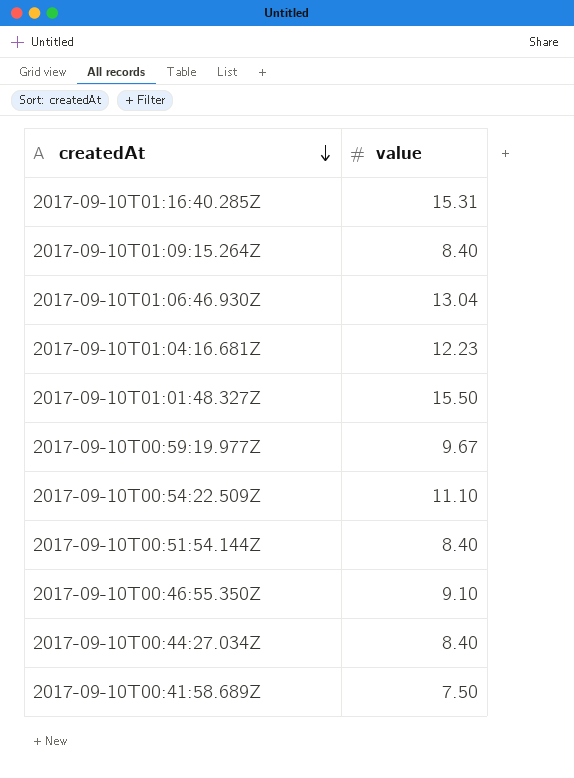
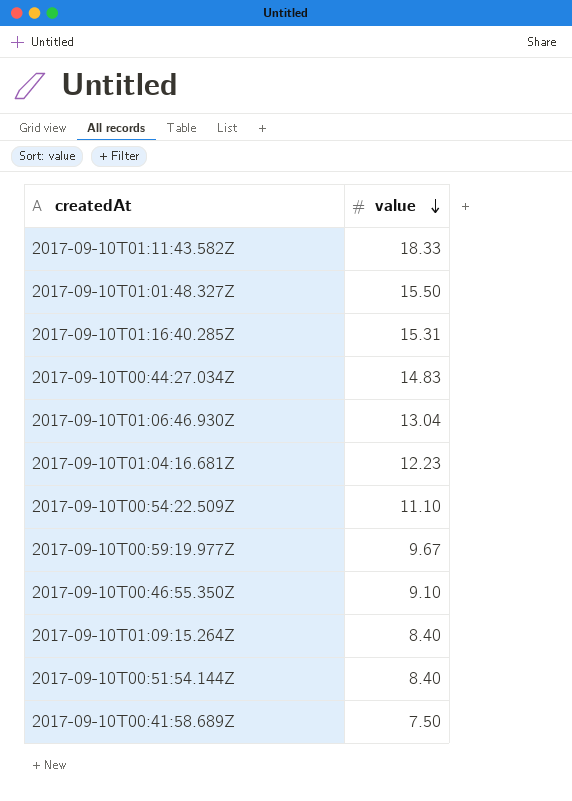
row order: createdAt descending -> value descending
row 2017-09-10T01:11:43.582Z: none -> 18.33
2017-09-10T00:44:27.034Z | value: 8.40 -> 14.83

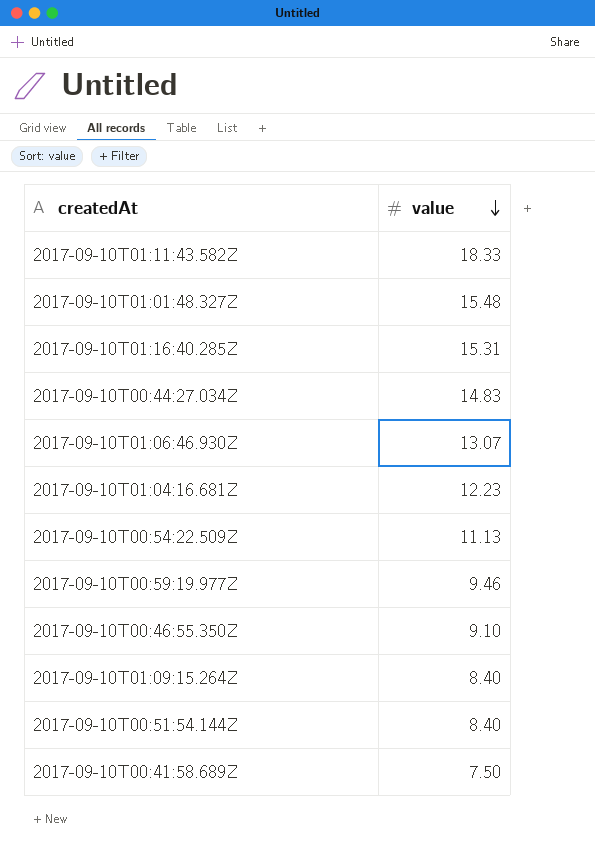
2017-09-10T01:01:48.327Z | value: 15.50 -> 15.48
2017-09-10T01:06:46.930Z | value: 13.04 -> 13.07
2017-09-10T00:54:22.509Z | value: 11.10 -> 11.13
2017-09-10T00:59:19.977Z | value: 9.67 -> 9.46

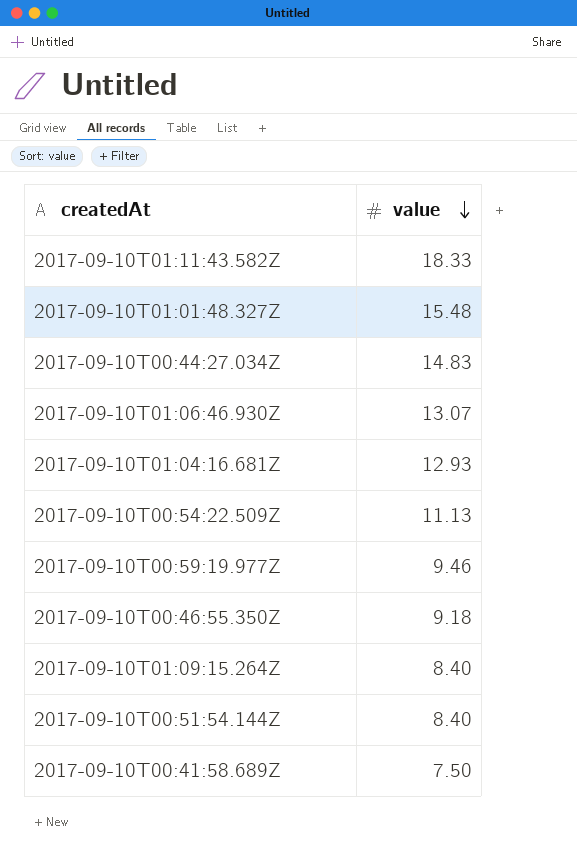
row 2017-09-10T01:16:40.285Z: 15.31 -> none
2017-09-10T01:04:16.681Z | value: 12.23 -> 12.93
2017-09-10T00:46:55.350Z | value: 9.10 -> 9.18

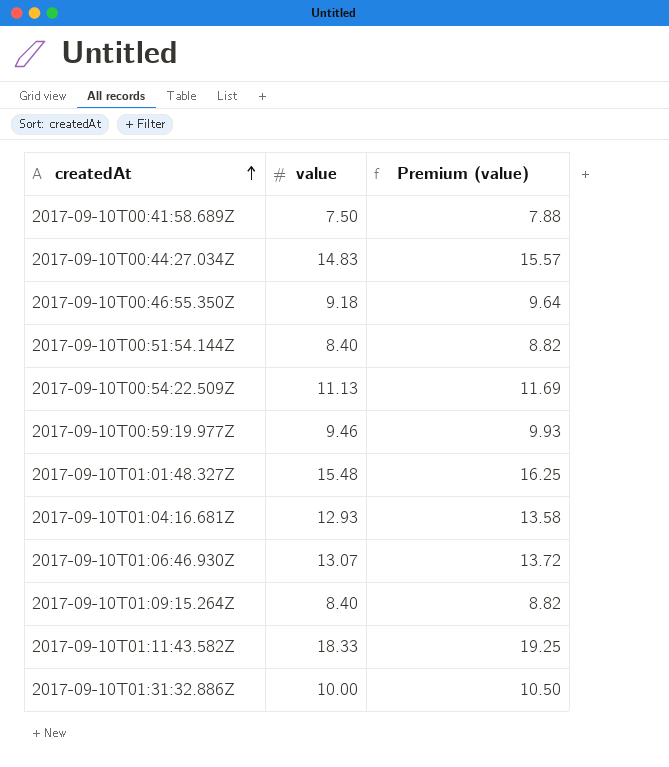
row order: value descending -> createdAt ascending
column Premium (value) | formula: none -> [value] * 1.05
row 2017-09-10T01:31:32.886Z: none -> 10.00 | 10.50

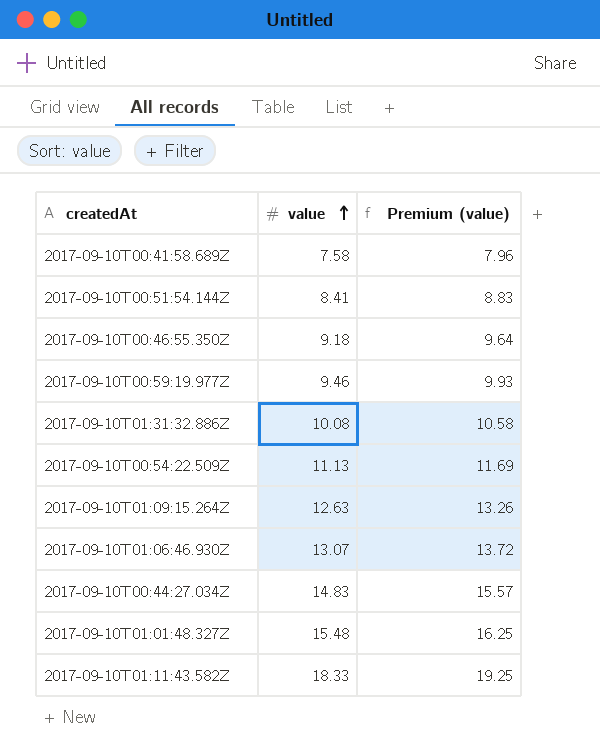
row order: createdAt ascending -> value ascending
row 2017-09-10T01:04:16.681Z: 12.93 | 13.58 -> none
2017-09-10T00:41:58.689Z | value: 7.50 -> 7.58
2017-09-10T00:41:58.689Z | Premium (value): 7.88 -> 7.96
2017-09-10T00:51:54.144Z | value: 8.40 -> 8.41
2017-09-10T00:51:54.144Z | Premium (value): 8.82 -> 8.83
2017-09-10T01:31:32.886Z | value: 10.00 -> 10.08
2017-09-10T01:31:32.886Z | Premium (value): 10.50 -> 10.58
2017-09-10T01:09:15.264Z | value: 8.40 -> 12.63
2017-09-10T01:09:15.264Z | Premium (value): 8.82 -> 13.26

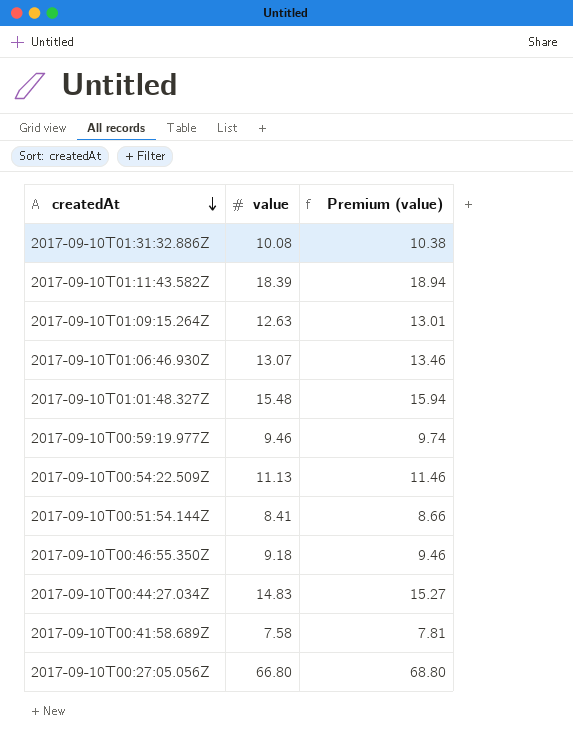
row order: value ascending -> createdAt descending
column Premium (value) | formula: [value] * 1.05 -> [value] * 1.03
2017-09-10T01:11:43.582Z | value: 18.33 -> 18.39
row 2017-09-10T00:27:05.056Z: none -> 66.80 | 68.80

